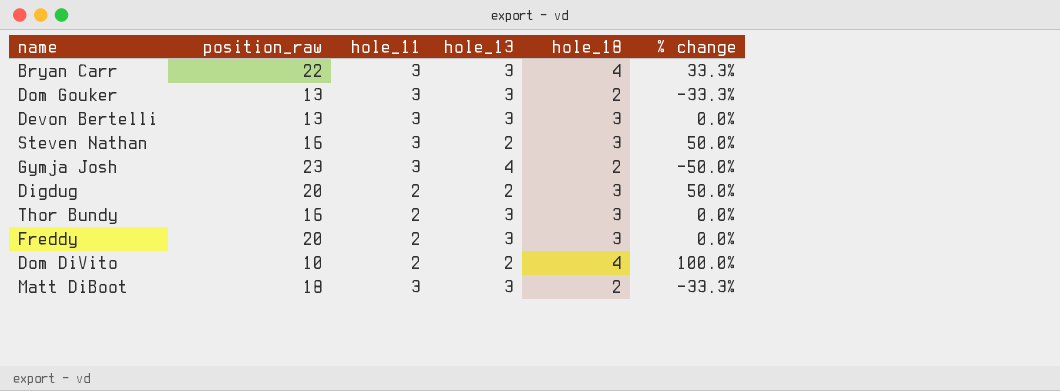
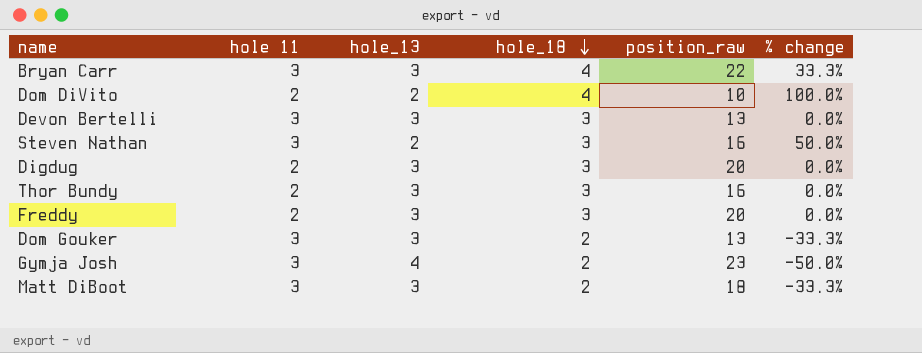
row order: none -> hole_18 descending
column name: hole_11 -> hole 11
column position_raw | position: 2 -> 5
Digdug | hole_13: 2 -> 3
Digdug | % change: 50.0% -> 0.0%

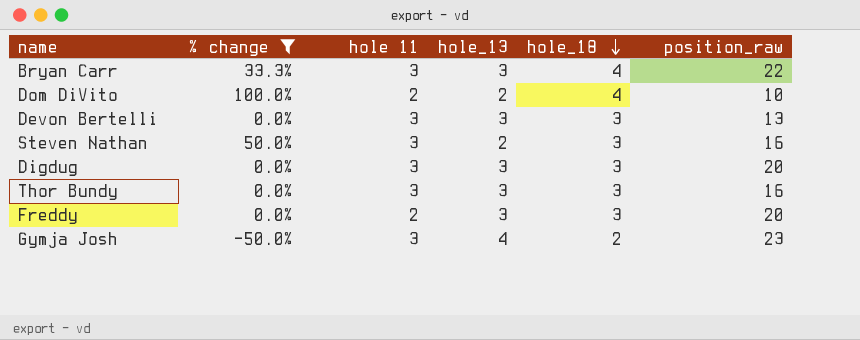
filter: none -> % change != -33.3%
column % change | position: 6 -> 2
Digdug | hole 11: 2 -> 3
Thor Bundy | hole 11: 2 -> 3

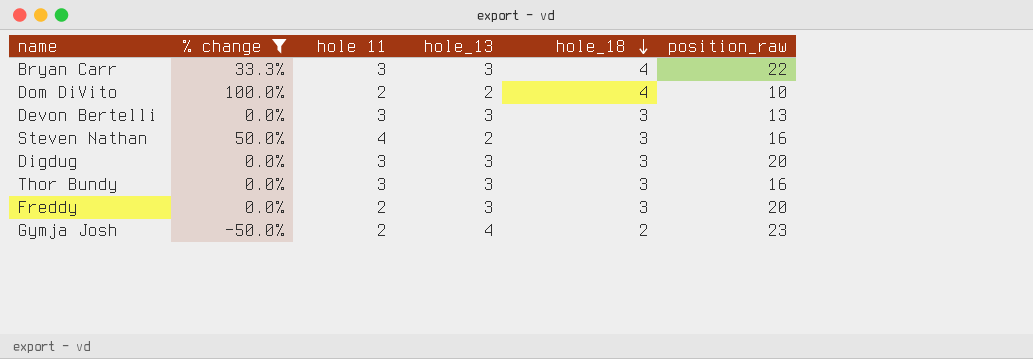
Steven Nathan | hole 11: 3 -> 4
Gymja Josh | hole 11: 3 -> 2

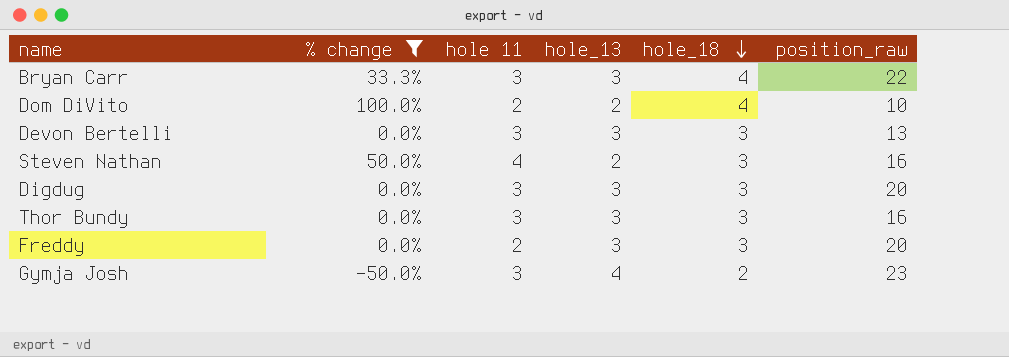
Gymja Josh | hole 11: 2 -> 3

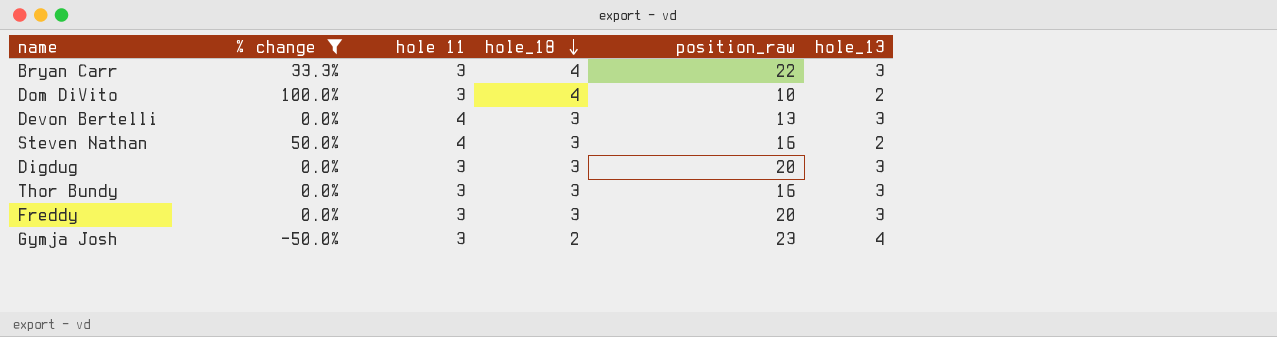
column hole_13 | position: 4 -> 6
Dom DiVito | hole 11: 2 -> 3
Devon Bertelli | hole 11: 3 -> 4
Freddy | hole 11: 2 -> 3

